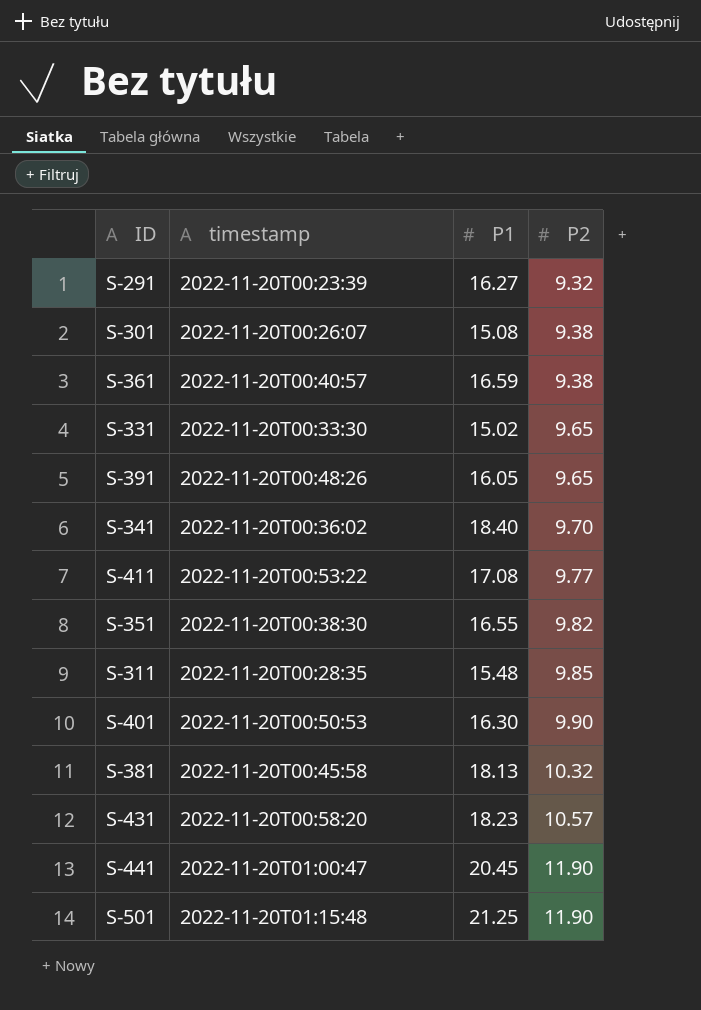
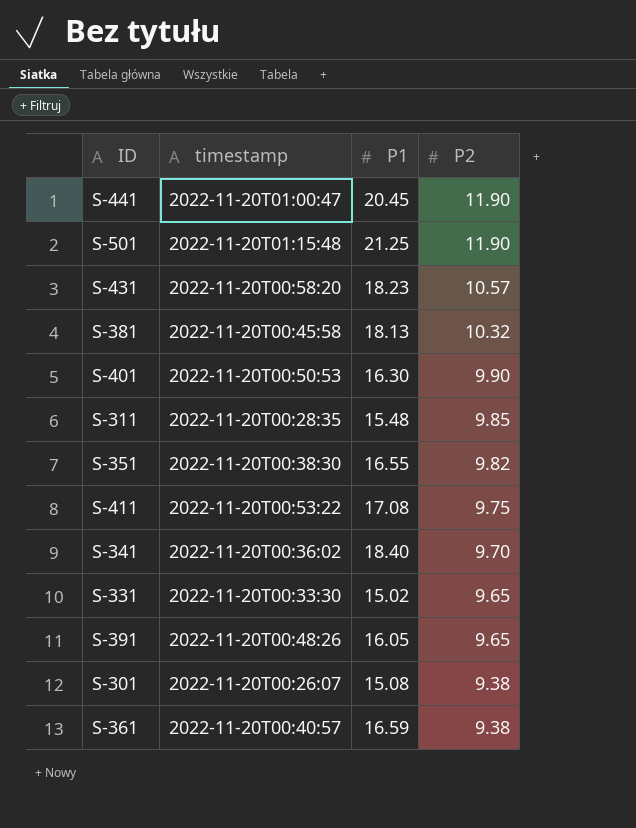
row order: P2 ascending -> P2 descending
row S-291: 2022-11-20T00:23:39 | 16.27 | 9.32 -> none
S-411 | P2: 9.77 -> 9.75

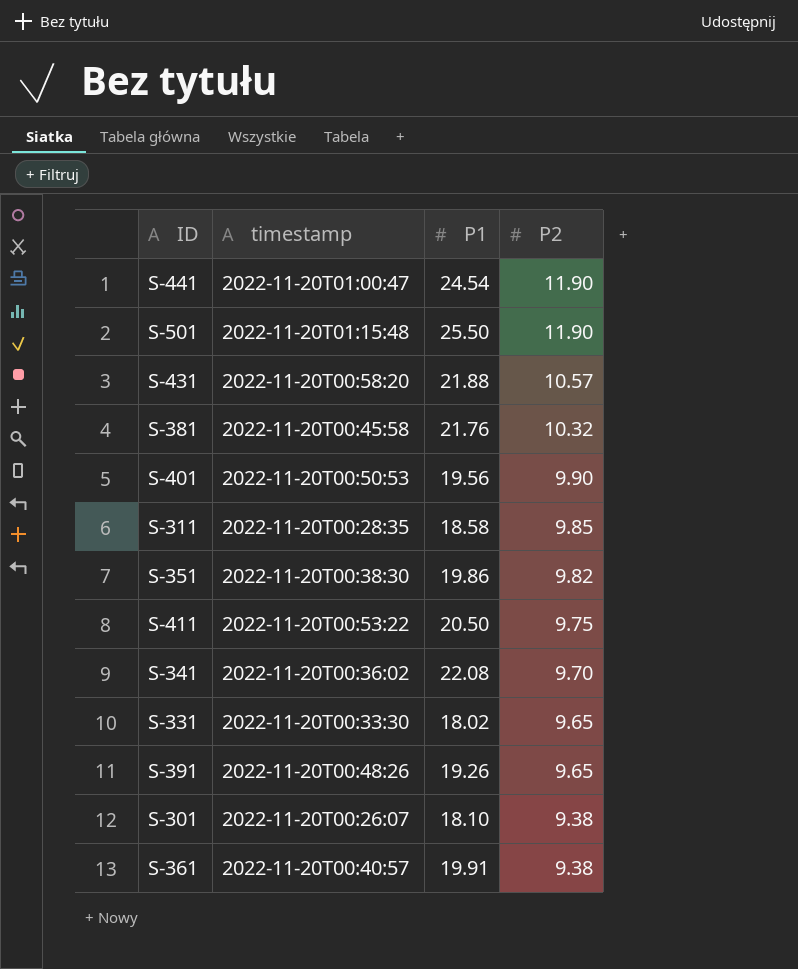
S-441 | P1: 20.45 -> 24.54
S-501 | P1: 21.25 -> 25.50
S-431 | P1: 18.23 -> 21.88
S-381 | P1: 18.13 -> 21.76
S-401 | P1: 16.30 -> 19.56
S-311 | P1: 15.48 -> 18.58
S-351 | P1: 16.55 -> 19.86
S-411 | P1: 17.08 -> 20.50
S-341 | P1: 18.40 -> 22.08
S-331 | P1: 15.02 -> 18.02
S-391 | P1: 16.05 -> 19.26
S-301 | P1: 15.08 -> 18.10
S-361 | P1: 16.59 -> 19.91

